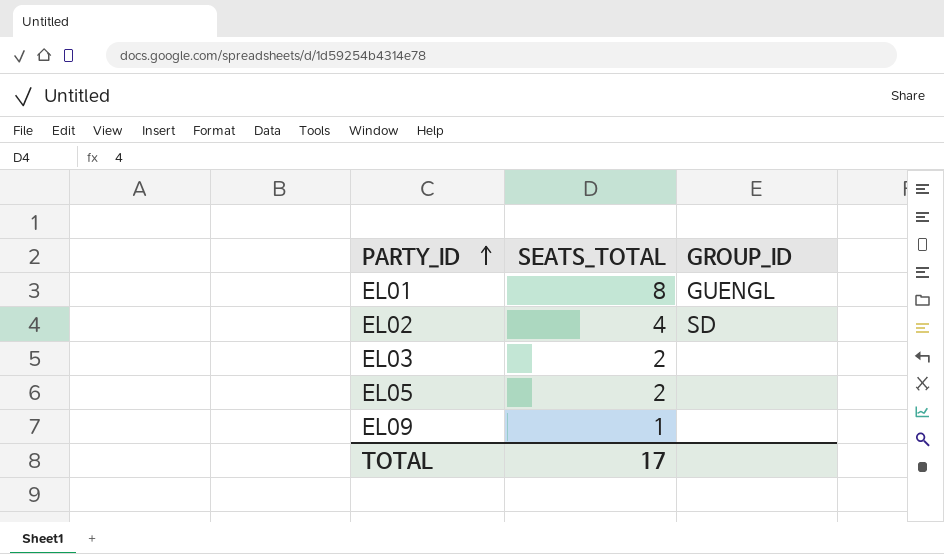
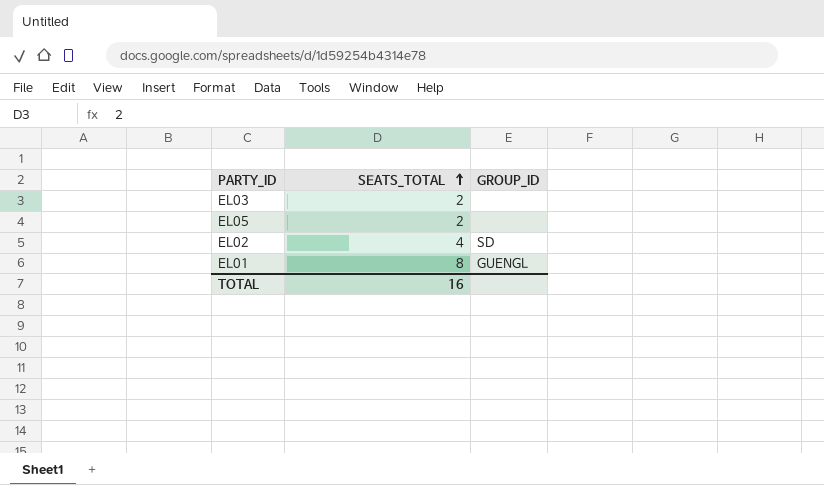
row order: PARTY_ID ascending -> SEATS_TOTAL ascending
row EL09: 1 | none -> none
TOTAL | SEATS_TOTAL: 17 -> 16

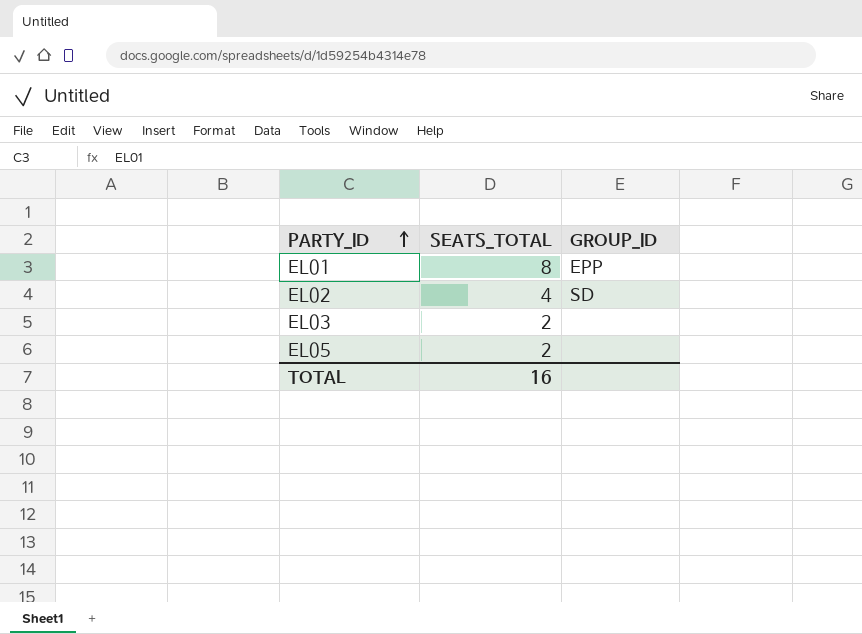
row order: SEATS_TOTAL ascending -> PARTY_ID ascending
EL01 | GROUP_ID: GUENGL -> EPP

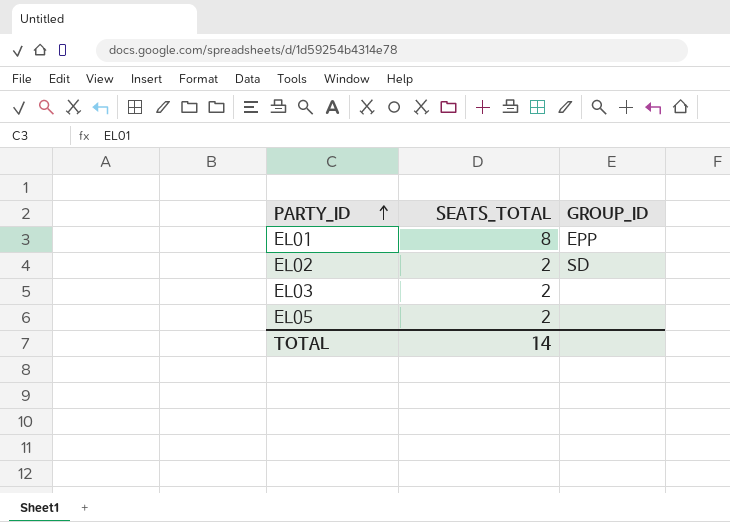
EL02 | SEATS_TOTAL: 4 -> 2
TOTAL | SEATS_TOTAL: 16 -> 14

